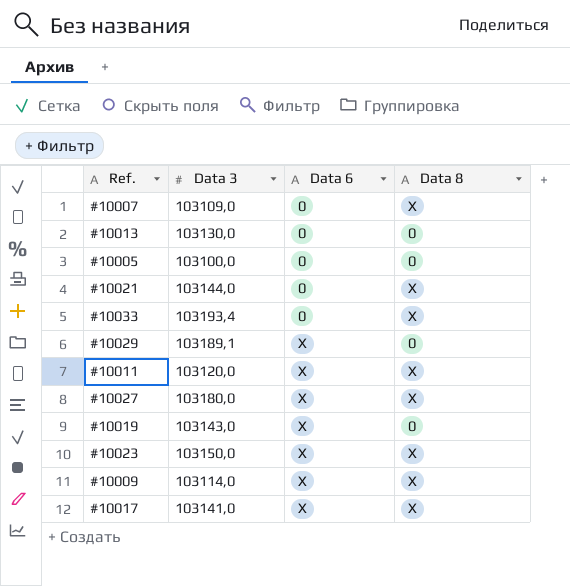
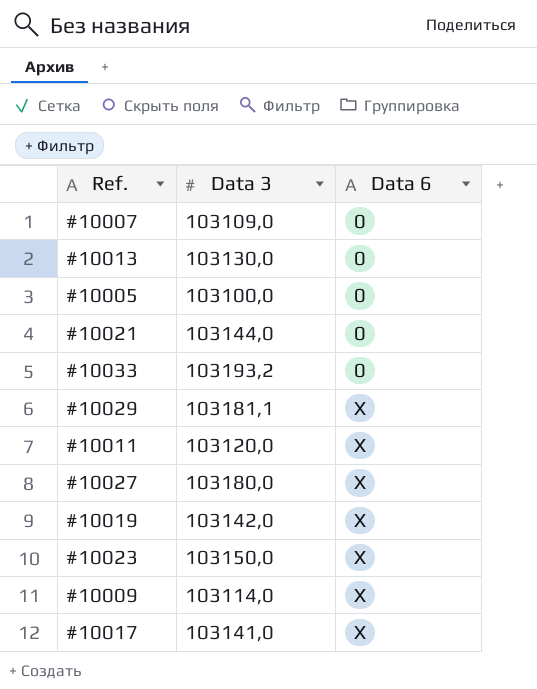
column Data 8 | position: 4 -> none
#10033 | Data 3: 103193,4 -> 103193,2
#10029 | Data 3: 103189,1 -> 103181,1
#10019 | Data 3: 103143,0 -> 103142,0

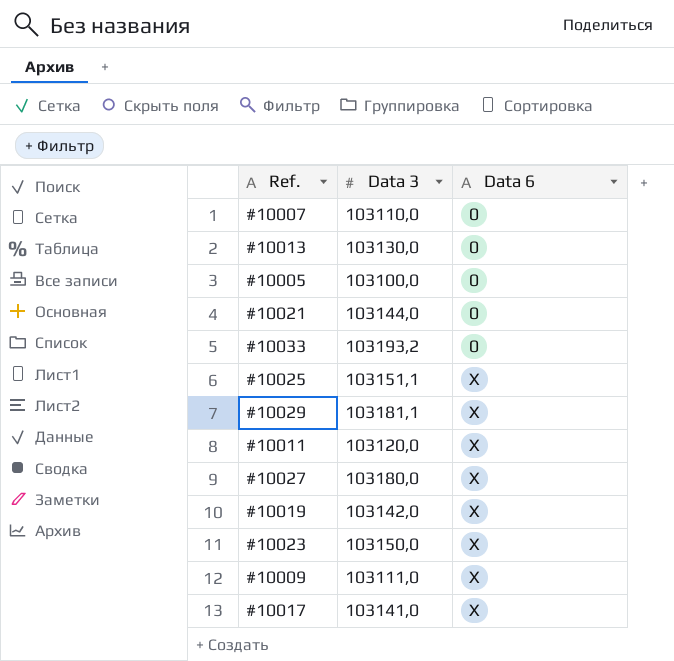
#10007 | Data 3: 103109,0 -> 103110,0
row #10025: none -> 103151,1 | X
#10009 | Data 3: 103114,0 -> 103111,0

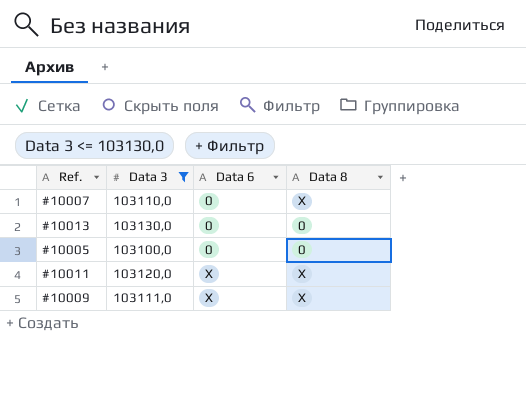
filter: none -> Data 3 <= 103130,0
column Data 8 | position: none -> 4

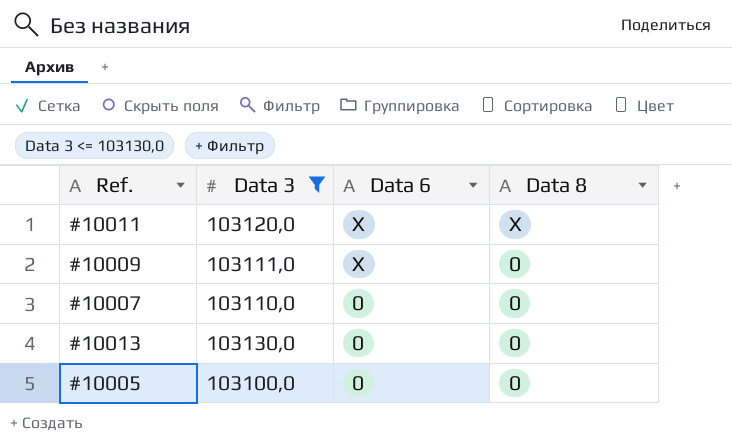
row order: Data 6 ascending -> Data 6 descending
#10009 | Data 8: X -> 0
#10007 | Data 8: X -> 0

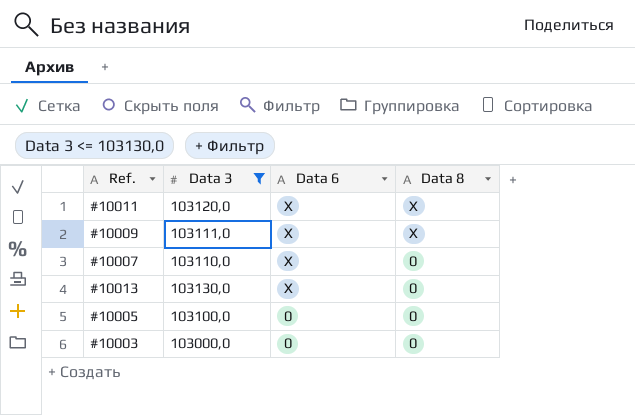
#10009 | Data 8: 0 -> X
#10007 | Data 6: 0 -> X
#10013 | Data 6: 0 -> X
row #10003: none -> 103000,0 | 0 | 0

